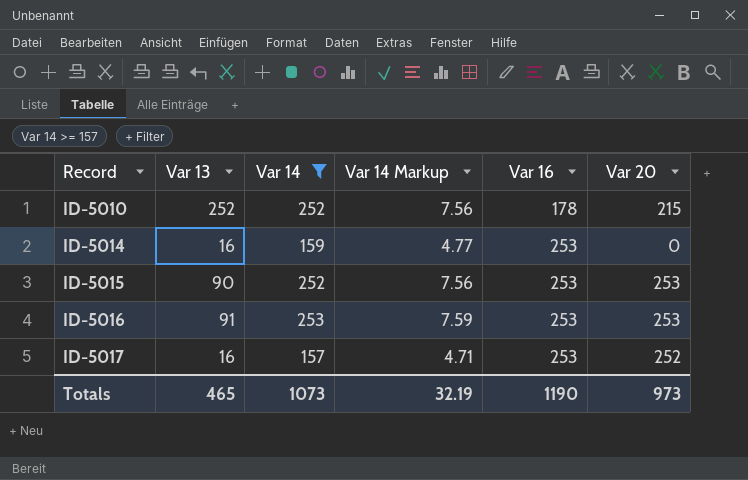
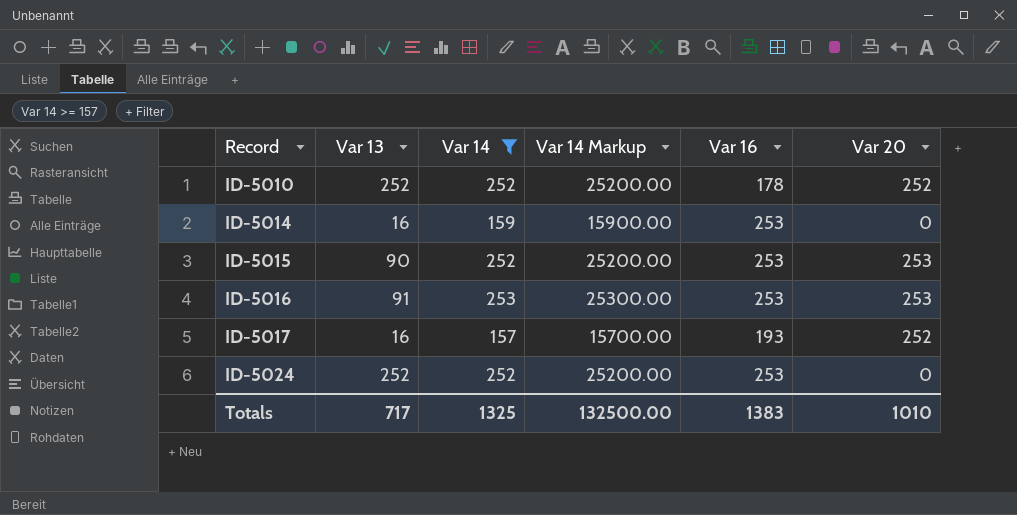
column Var 14 Markup | formula: [Var 14] * 0.03 -> [Var 14] * 100
ID-5010 | Var 20: 215 -> 252
ID-5017 | Var 16: 253 -> 193
row ID-5024: none -> 252 | 252 | 25200.00 | 253 | 0
Totals | Var 13: 465 -> 717
Totals | Var 14: 1073 -> 1325
Totals | Var 14 Markup: 32.19 -> 132500.00
Totals | Var 16: 1190 -> 1383
Totals | Var 20: 973 -> 1010

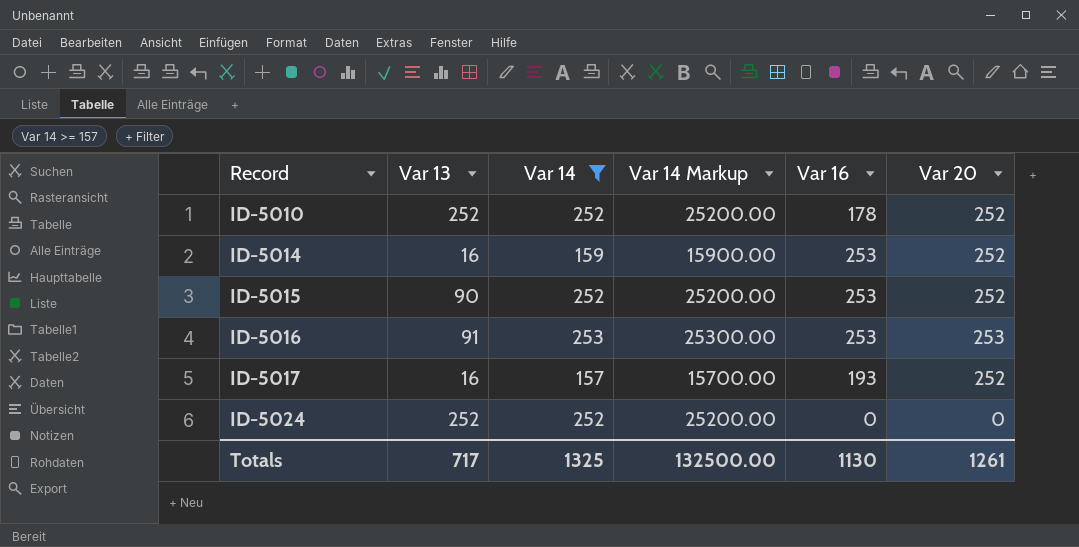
ID-5014 | Var 20: 0 -> 252
ID-5015 | Var 20: 253 -> 252
ID-5024 | Var 16: 253 -> 0
Totals | Var 16: 1383 -> 1130
Totals | Var 20: 1010 -> 1261

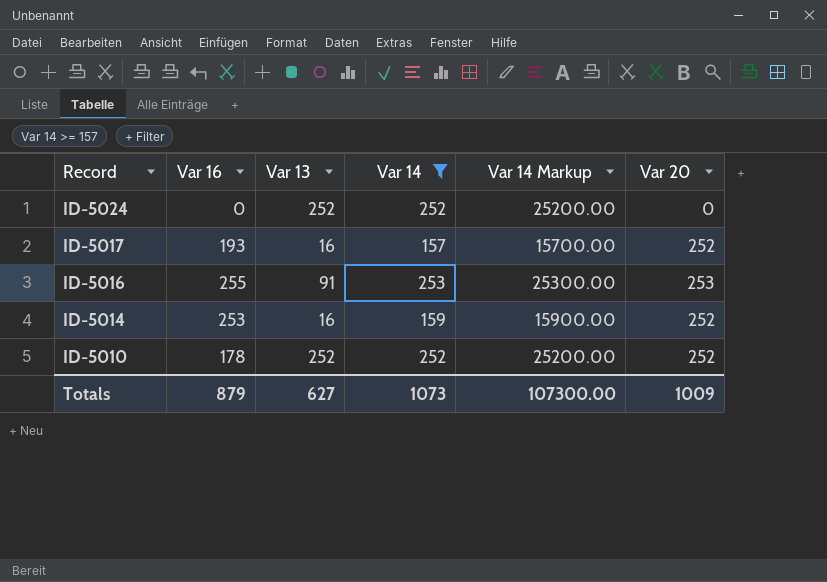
row order: Record ascending -> Record descending
column Var 16 | position: 5 -> 2
row ID-5015: 90 | 252 | 25200.00 | 253 | 252 -> none
ID-5016 | Var 16: 253 -> 255
Totals | Var 16: 1130 -> 879
Totals | Var 13: 717 -> 627
Totals | Var 14: 1325 -> 1073
Totals | Var 14 Markup: 132500.00 -> 107300.00
Totals | Var 20: 1261 -> 1009

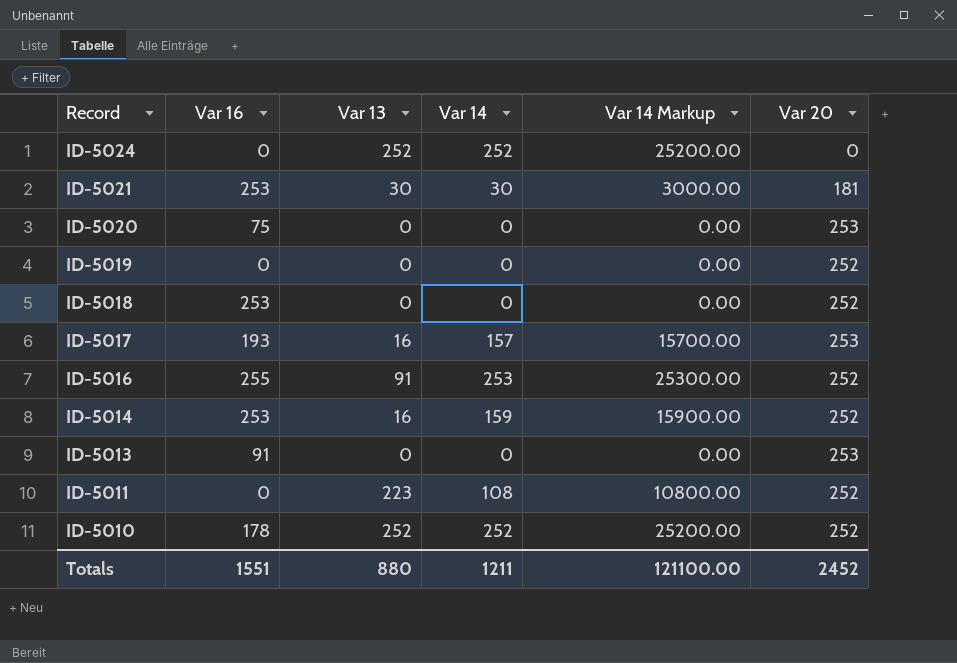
filter: Var 14 >= 157 -> none
ID-5017 | Var 20: 252 -> 253
ID-5016 | Var 20: 253 -> 252
Totals | Var 16: 879 -> 1551
Totals | Var 13: 627 -> 880
Totals | Var 14: 1073 -> 1211
Totals | Var 14 Markup: 107300.00 -> 121100.00
Totals | Var 20: 1009 -> 2452

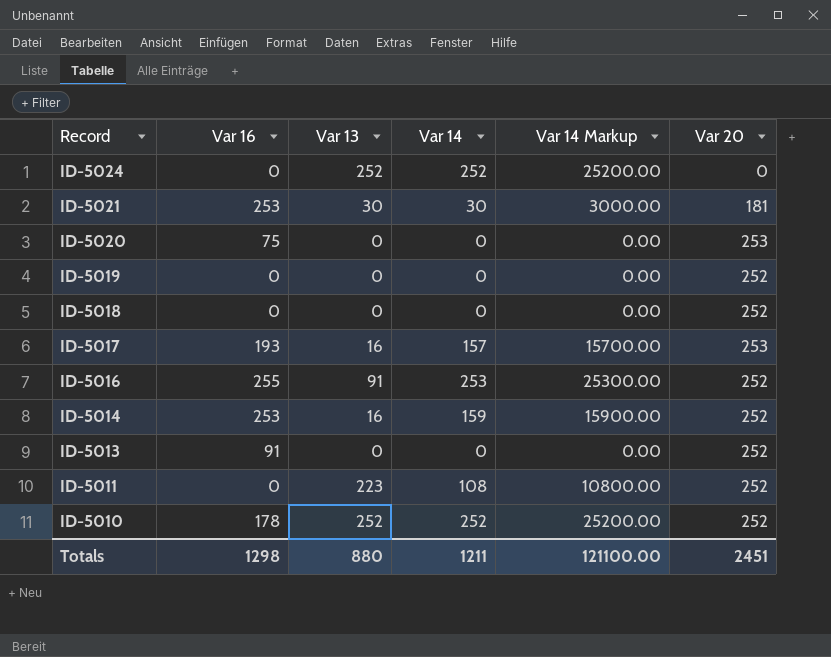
ID-5018 | Var 16: 253 -> 0
ID-5013 | Var 20: 253 -> 252
Totals | Var 16: 1551 -> 1298
Totals | Var 20: 2452 -> 2451

